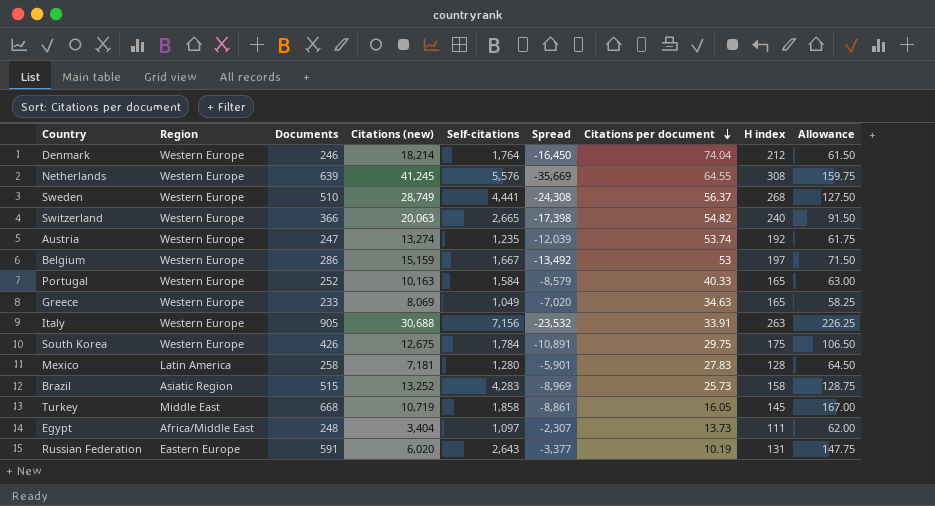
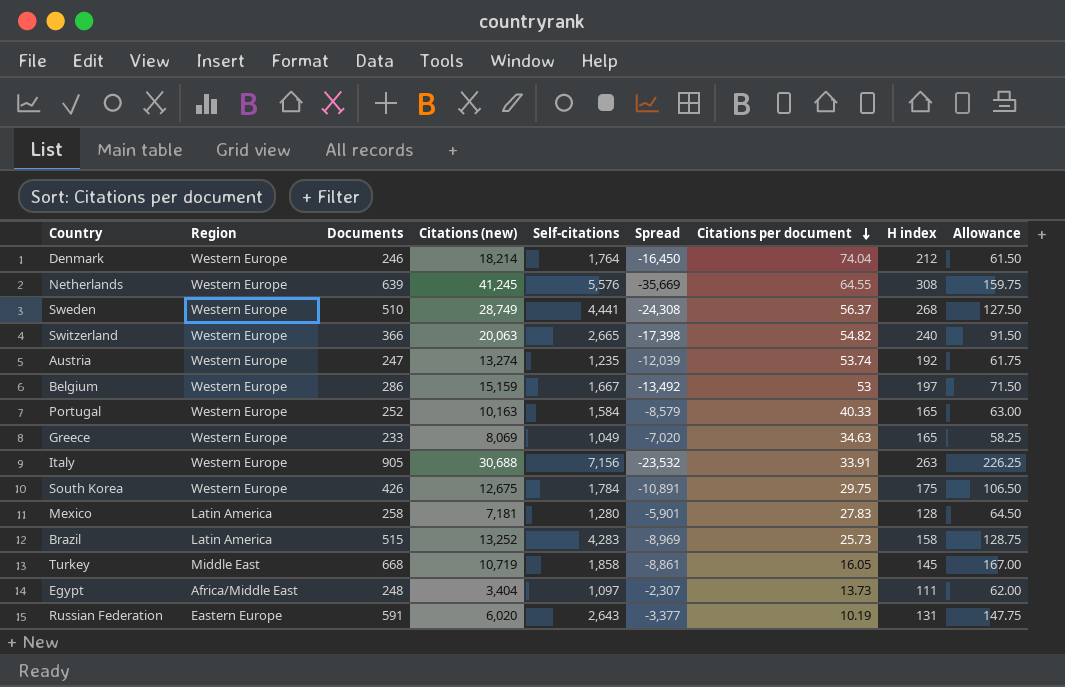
Brazil | Region: Asiatic Region -> Latin America

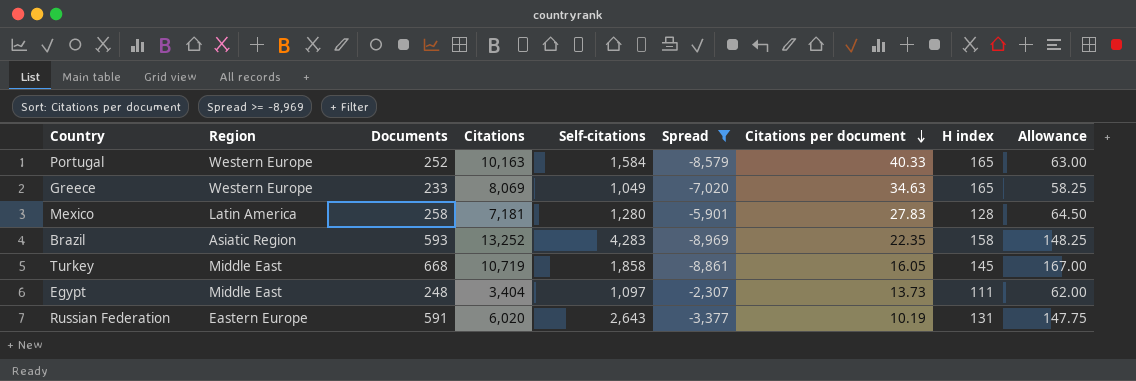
filter: none -> Spread >= -8,969
column name: Citations (new) -> Citations
Brazil | Region: Latin America -> Asiatic Region
Brazil | Documents: 515 -> 593
Brazil | Citations per document: 25.73 -> 22.35
Brazil | Allowance: 128.75 -> 148.25
Egypt | Region: Africa/Middle East -> Middle East

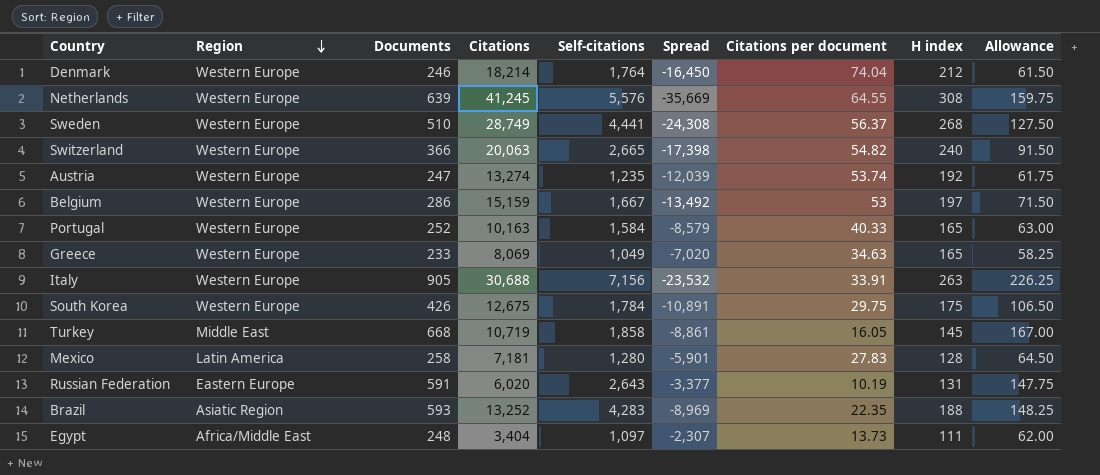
filter: Spread >= -8,969 -> none
row order: Citations per document descending -> Region descending
Brazil | H index: 158 -> 188
Egypt | Region: Middle East -> Africa/Middle East

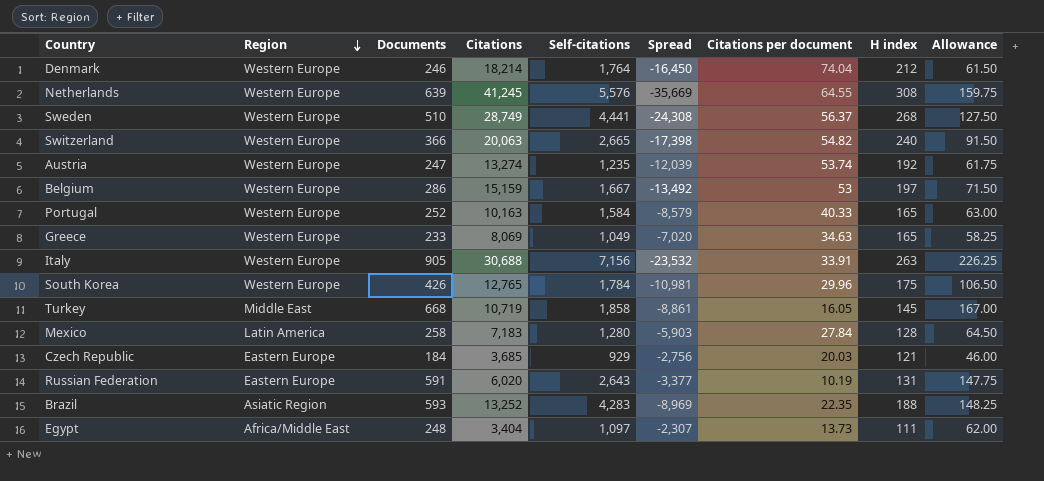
South Korea | Citations: 12,675 -> 12,765
South Korea | Spread: -10,891 -> -10,981
South Korea | Citations per document: 29.75 -> 29.96
Mexico | Citations: 7,181 -> 7,183
Mexico | Spread: -5,901 -> -5,903
Mexico | Citations per document: 27.83 -> 27.84
row Czech Republic: none -> Eastern Europe | 184 | 3,685 | 929 | -2,756 | 20.03 | 121 | 46.00

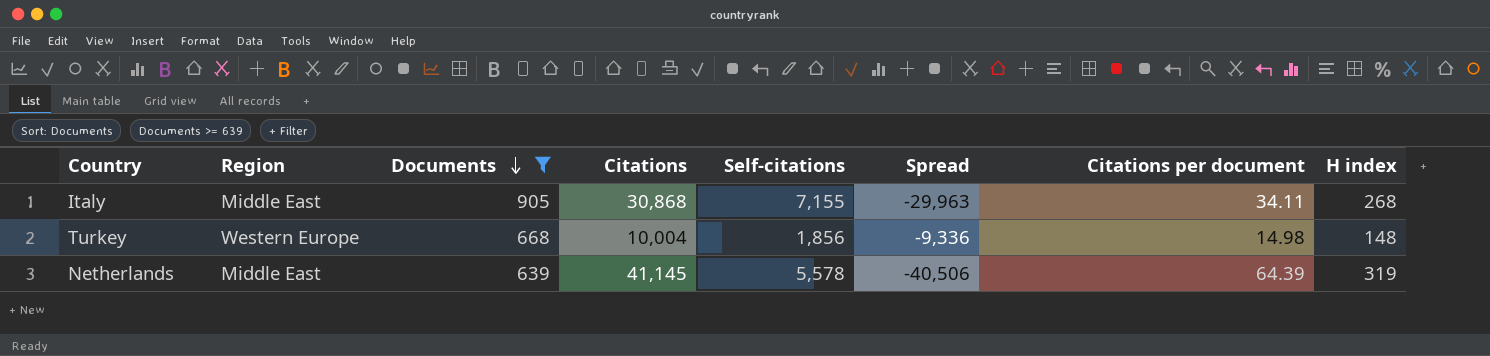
filter: none -> Documents >= 639
row order: Region descending -> Documents descending
column Allowance | formula: [Documents] * 0.25 -> none
column Spread | formula: [Self-citations] - [Citations] -> [Documents] - [Citations]
Italy | Region: Western Europe -> Middle East
Italy | Citations: 30,688 -> 30,868
Italy | Self-citations: 7,156 -> 7,155
Italy | Citations per document: 33.91 -> 34.11
Italy | H index: 263 -> 268
Turkey | Region: Middle East -> Western Europe
Turkey | Citations: 10,719 -> 10,004
Turkey | Self-citations: 1,858 -> 1,856
Turkey | Citations per document: 16.05 -> 14.98
Turkey | H index: 145 -> 148
Netherlands | Region: Western Europe -> Middle East
Netherlands | Citations: 41,245 -> 41,145
Netherlands | Self-citations: 5,576 -> 5,578
Netherlands | Citations per document: 64.55 -> 64.39
Netherlands | H index: 308 -> 319

